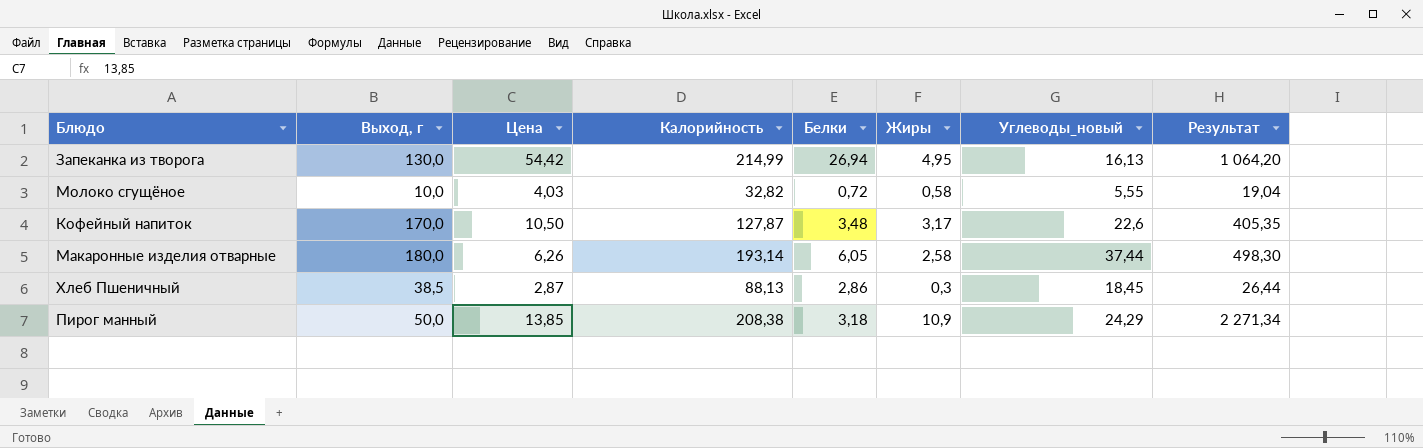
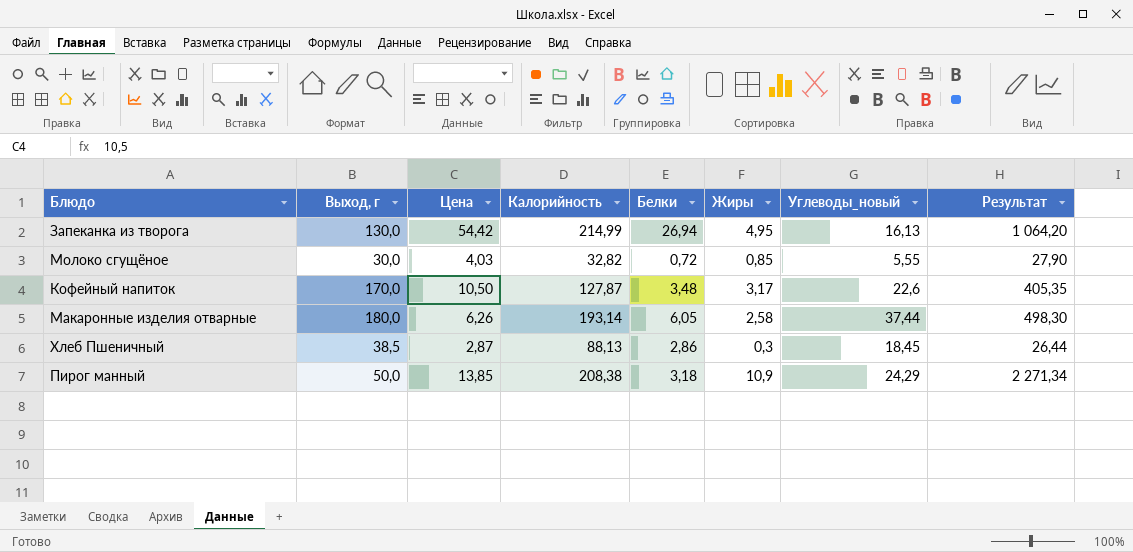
Молоко сгущёное | Выход, г: 10,0 -> 30,0
Молоко сгущёное | Жиры: 0,58 -> 0,85
Молоко сгущёное | Результат: 19,04 -> 27,90

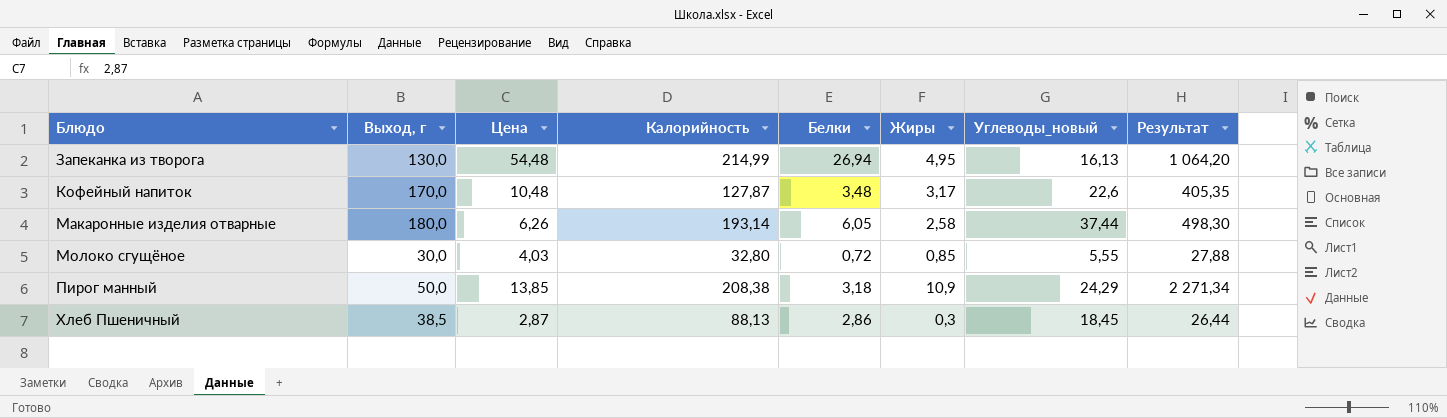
row order: none -> Блюдо ascending
Запеканка из творога | Цена: 54,42 -> 54,48
Кофейный напиток | Цена: 10,50 -> 10,48
Молоко сгущёное | Калорийность: 32,82 -> 32,80
Молоко сгущёное | Результат: 27,90 -> 27,88

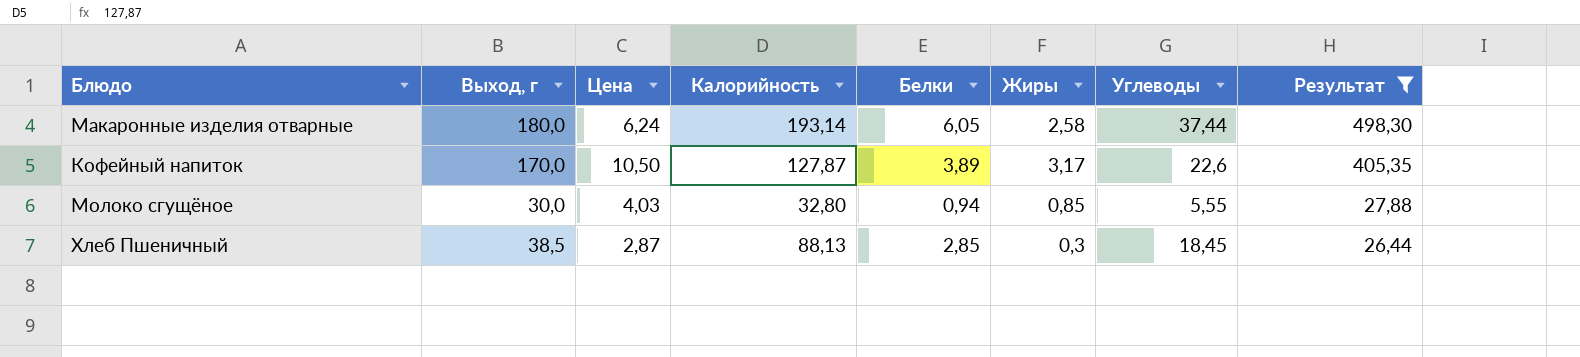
filter: none -> Результат <= 498,30
row order: Блюдо ascending -> Результат descending
column name: Углеводы_новый -> Углеводы
Макаронные изделия отварные | Цена: 6,26 -> 6,24
Кофейный напиток | Цена: 10,48 -> 10,50
Кофейный напиток | Белки: 3,48 -> 3,89
Молоко сгущёное | Белки: 0,72 -> 0,94
Хлеб Пшеничный | Белки: 2,86 -> 2,85

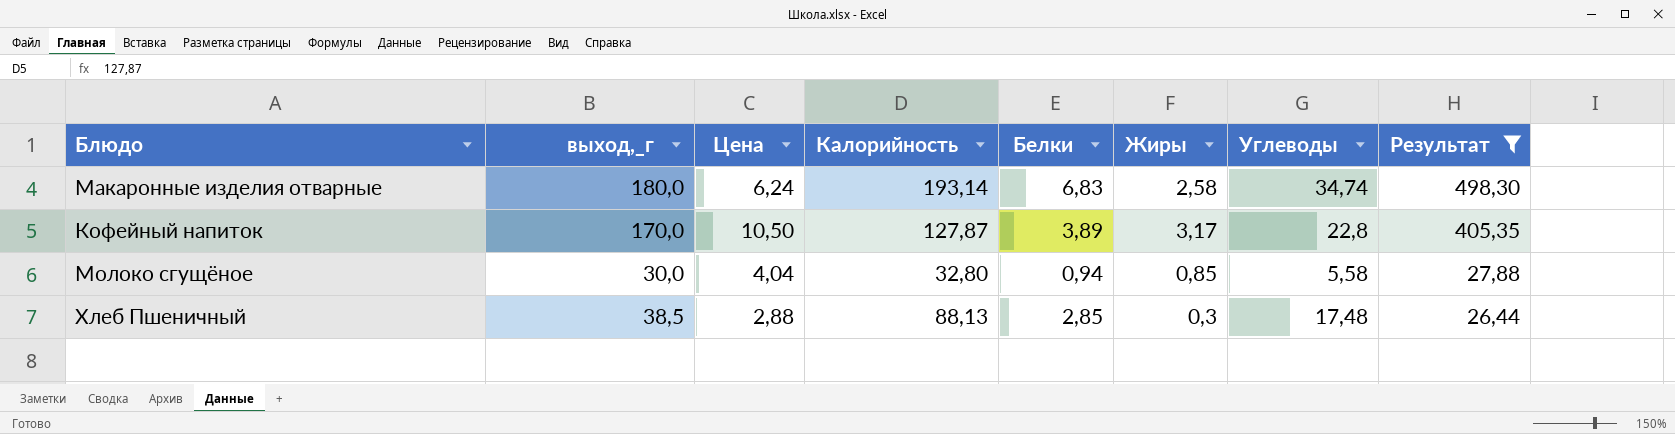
column name: Выход, г -> выход,_г
Макаронные изделия отварные | Белки: 6,05 -> 6,83
Макаронные изделия отварные | Углеводы: 37,44 -> 34,74
Кофейный напиток | Углеводы: 22,6 -> 22,8
Молоко сгущёное | Цена: 4,03 -> 4,04
Молоко сгущёное | Углеводы: 5,55 -> 5,58
Хлеб Пшеничный | Цена: 2,87 -> 2,88
Хлеб Пшеничный | Углеводы: 18,45 -> 17,48

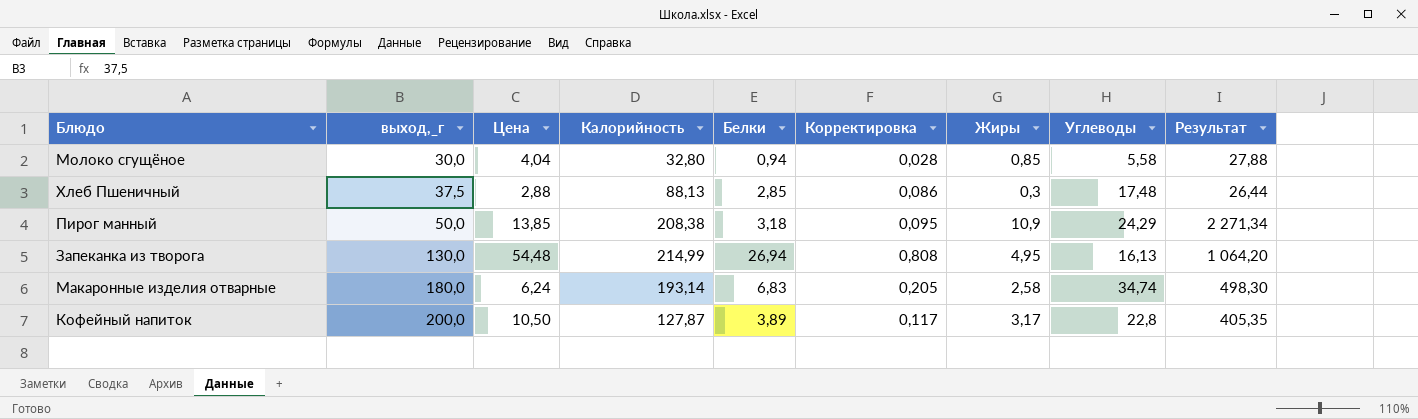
filter: Результат <= 498,30 -> none
row order: Результат descending -> выход,_г ascending
column Корректировка | formula: none -> [Белки] * 0,03
Хлеб Пшеничный | выход,_г: 38,5 -> 37,5
Кофейный напиток | выход,_г: 170,0 -> 200,0

